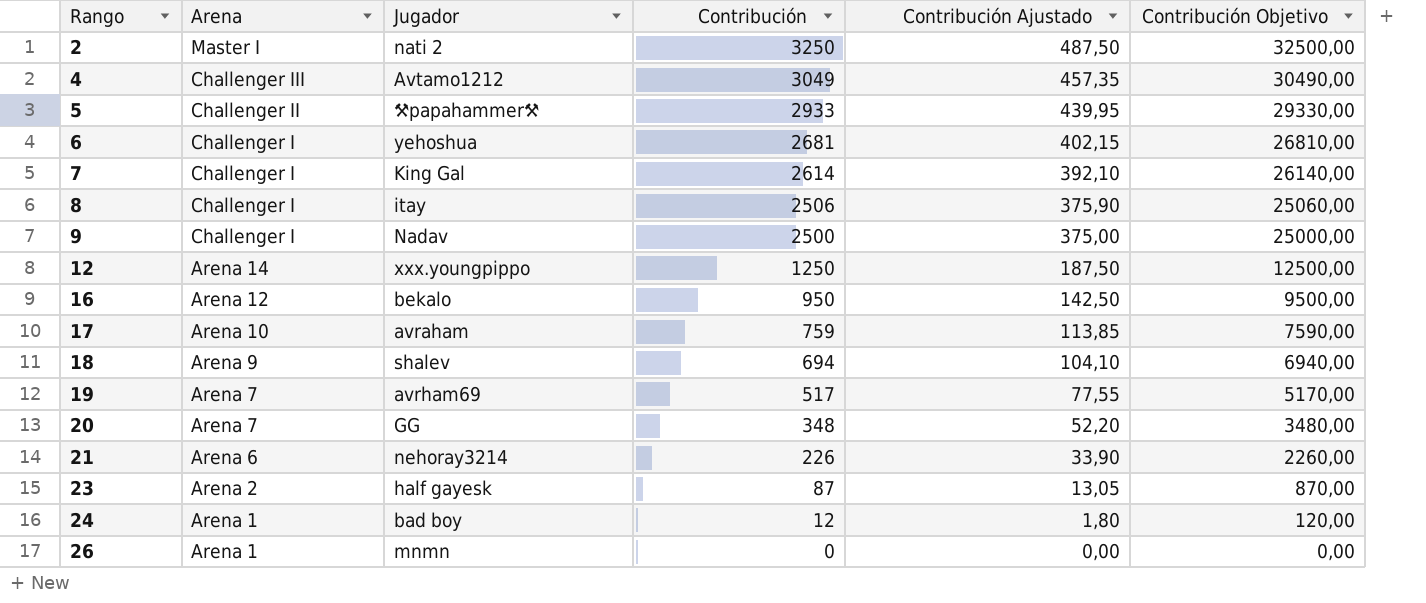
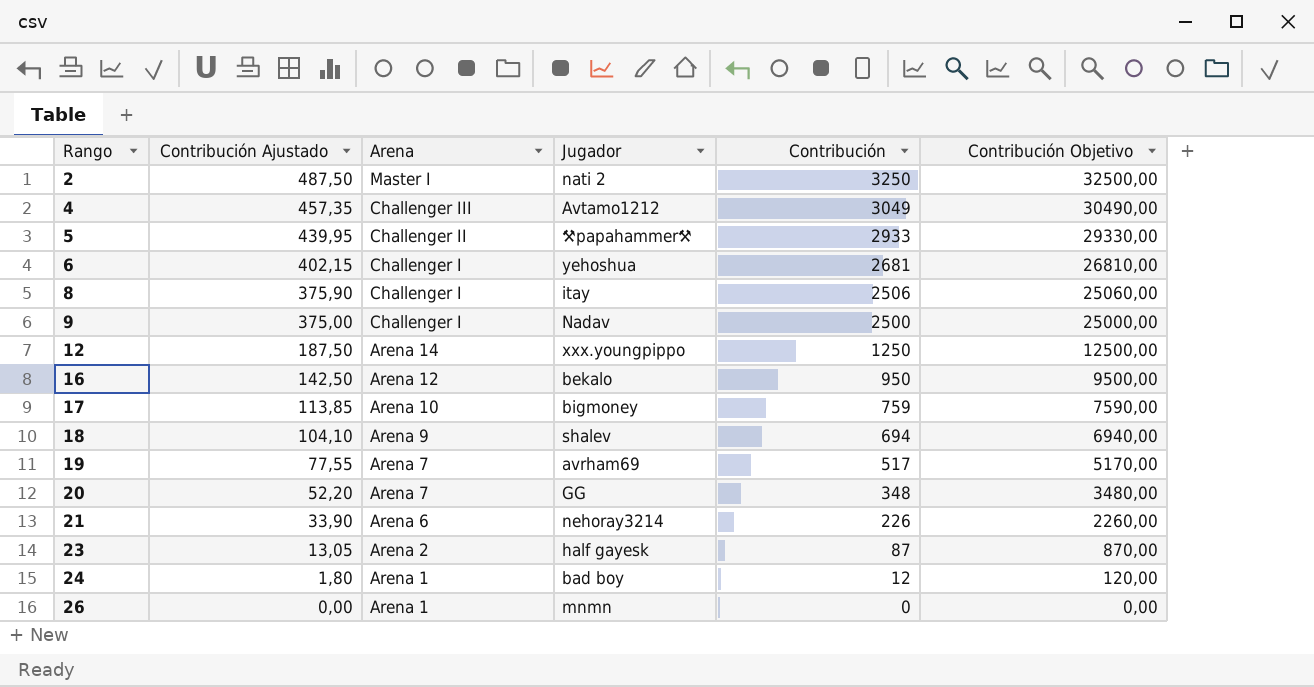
column Contribución Ajustado | position: 5 -> 2
row 7: Challenger I | King Gal | 2614 | 392,10 | 26140,00 -> none
17 | Jugador: avraham -> bigmoney

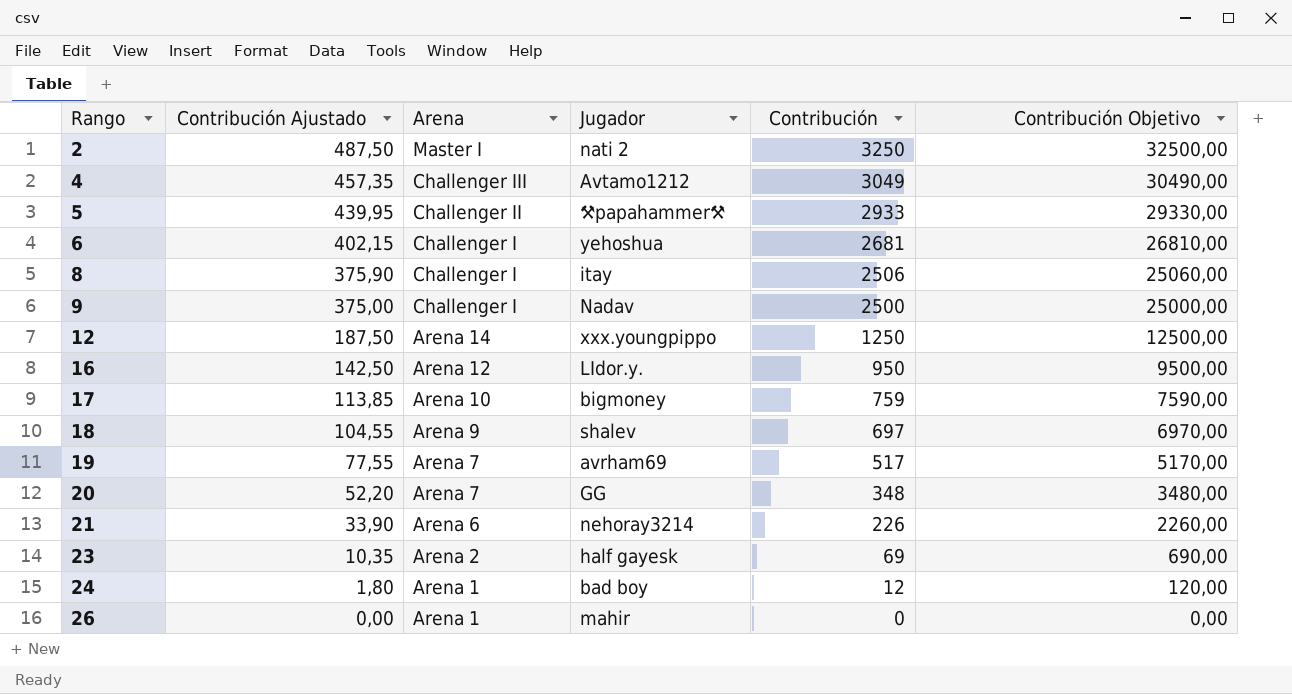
16 | Jugador: bekalo -> LIdor.y.
18 | Contribución Ajustado: 104,10 -> 104,55
18 | Contribución: 694 -> 697
18 | Contribución Objetivo: 6940,00 -> 6970,00
23 | Contribución Ajustado: 13,05 -> 10,35
23 | Contribución: 87 -> 69
23 | Contribución Objetivo: 870,00 -> 690,00
26 | Jugador: mnmn -> mahir

